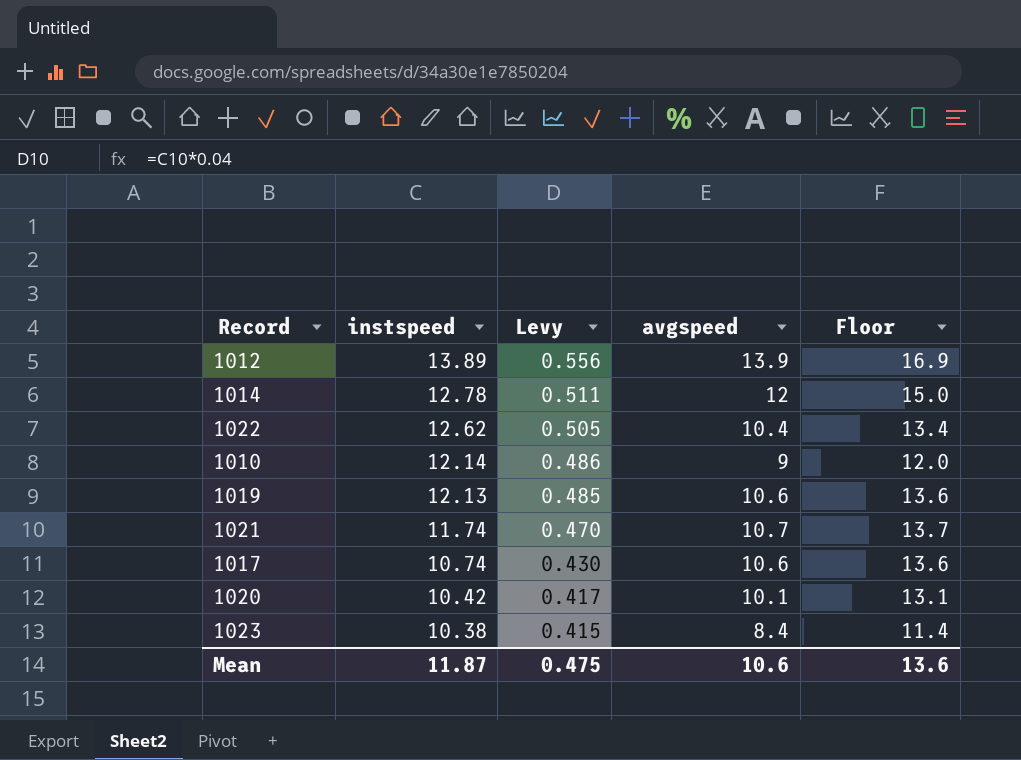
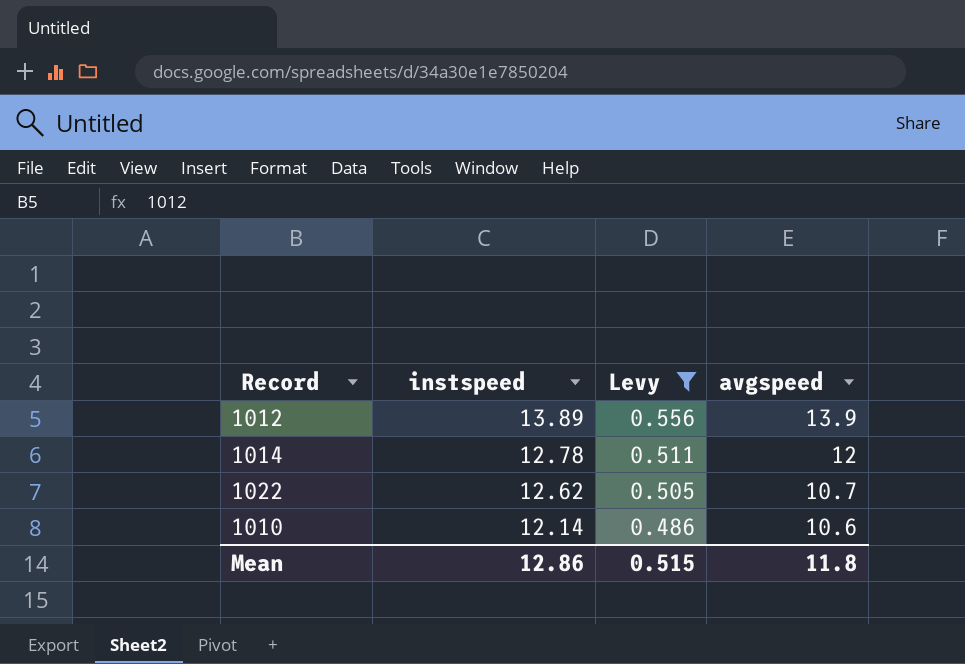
filter: none -> Levy >= 0.486
column Floor | formula: [avgspeed] + 3 -> none
1022 | avgspeed: 10.4 -> 10.7
1010 | avgspeed: 9 -> 10.6
Mean | instspeed: 11.87 -> 12.86
Mean | Levy: 0.475 -> 0.515
Mean | avgspeed: 10.6 -> 11.8

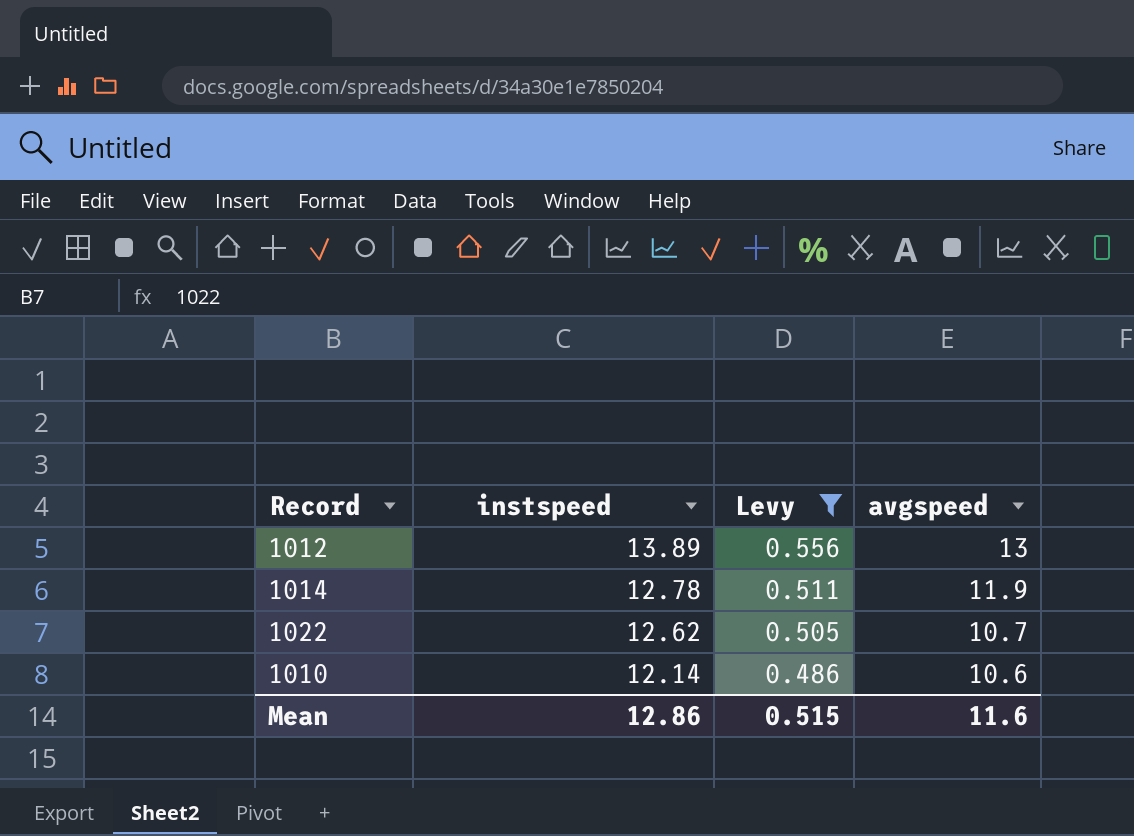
1012 | avgspeed: 13.9 -> 13
1014 | avgspeed: 12 -> 11.9
Mean | avgspeed: 11.8 -> 11.6

